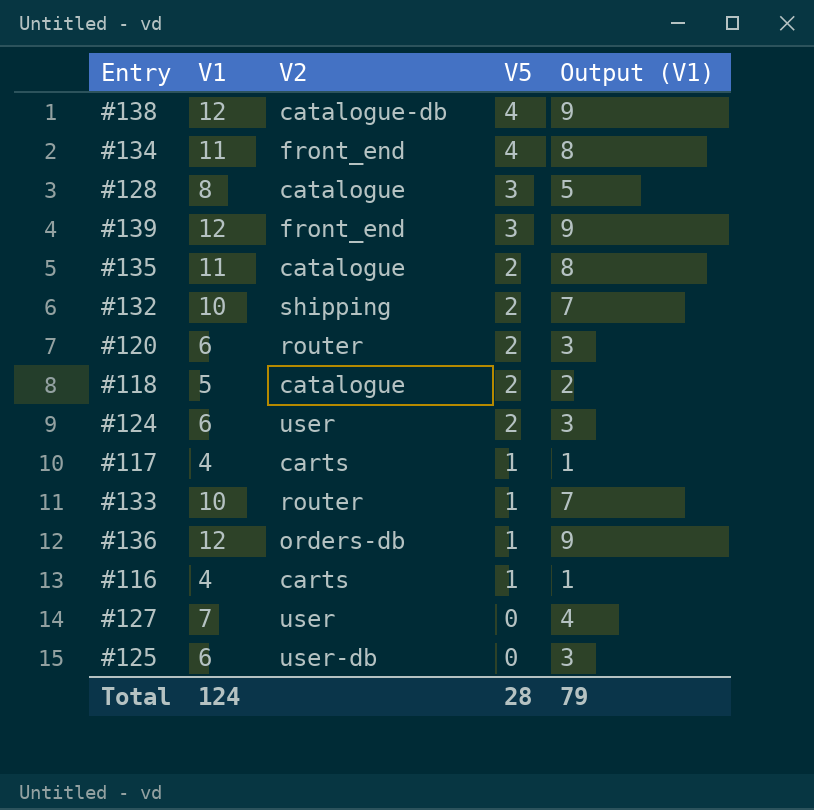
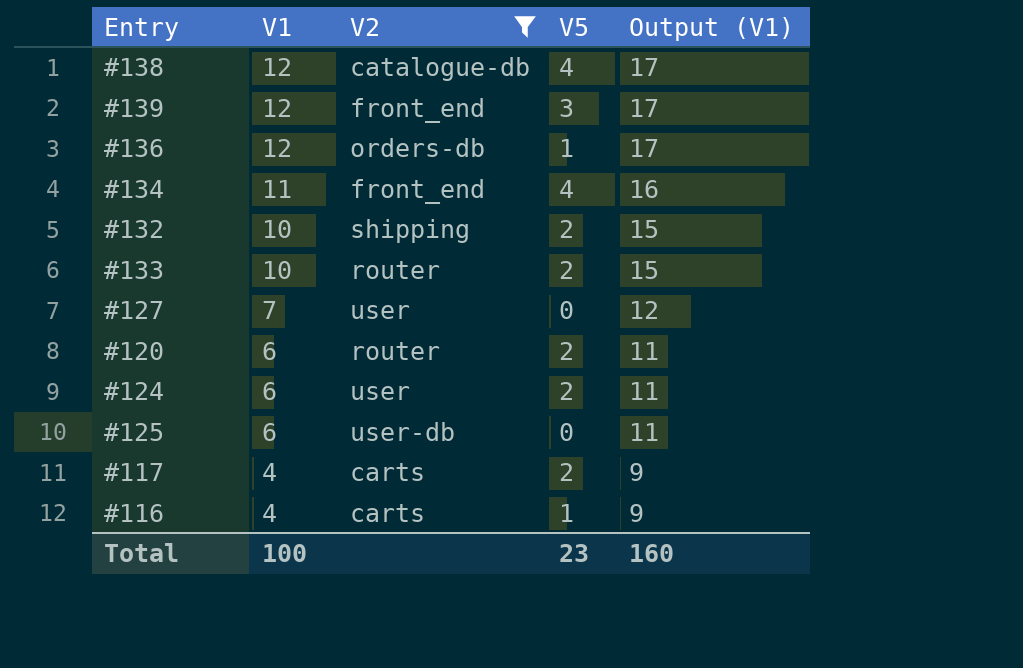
filter: none -> V2 != catalogue
row order: V5 descending -> V1 descending
column Output (V1) | formula: [V1] - 3 -> [V1] + 5
#133 | V5: 1 -> 2
#117 | V5: 1 -> 2
Total | V1: 124 -> 100
Total | V5: 28 -> 23
Total | Output (V1): 79 -> 160

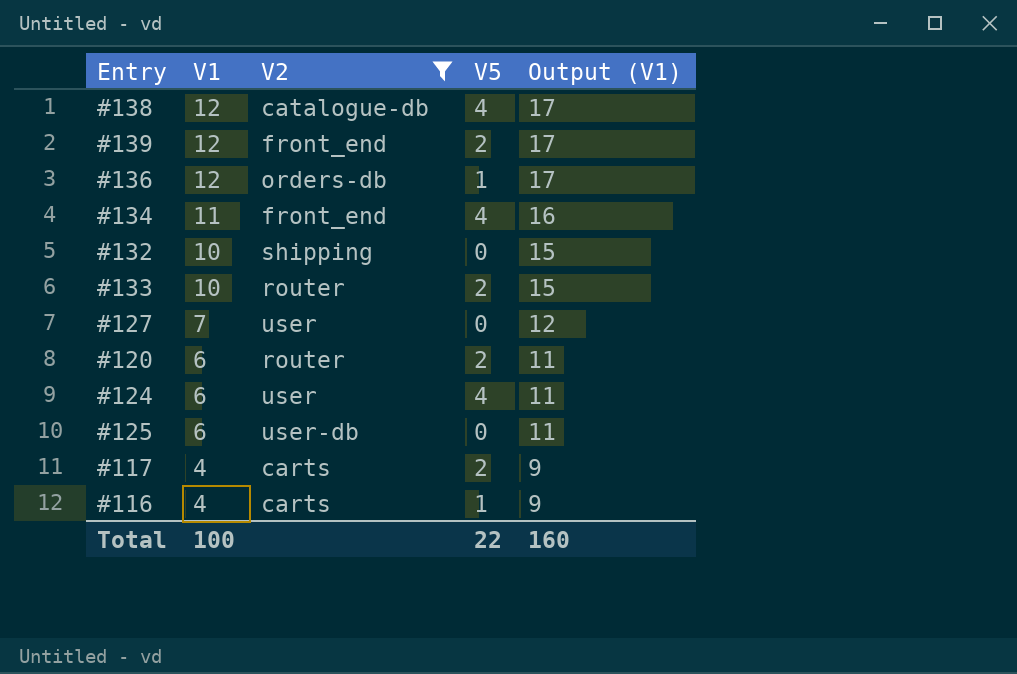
#139 | V5: 3 -> 2
#132 | V5: 2 -> 0
#124 | V5: 2 -> 4
Total | V5: 23 -> 22

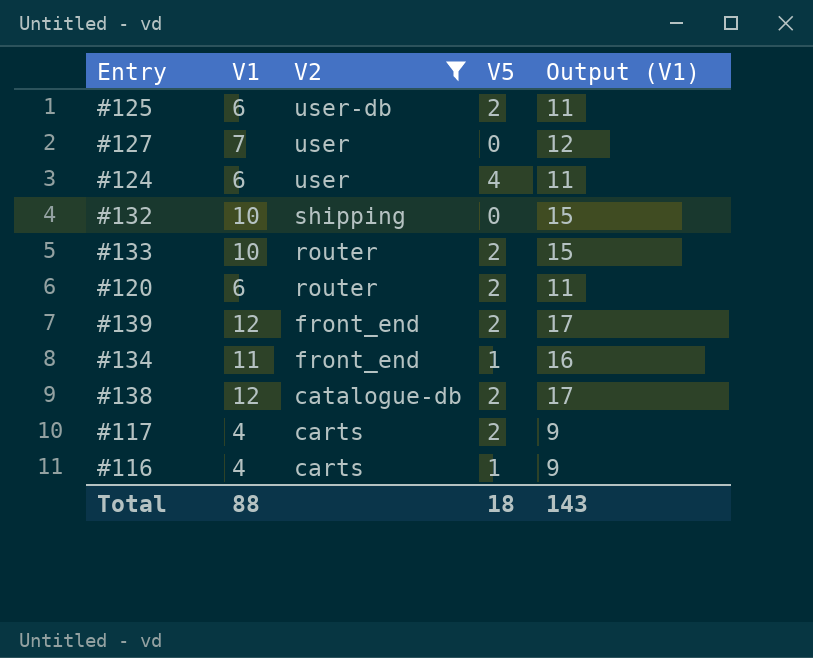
row order: V1 descending -> V2 descending
row #136: 12 | orders-db | 1 | 17 -> none
#125 | V5: 0 -> 2
#134 | V5: 4 -> 1
#138 | V5: 4 -> 2
Total | V1: 100 -> 88
Total | V5: 22 -> 18
Total | Output (V1): 160 -> 143

